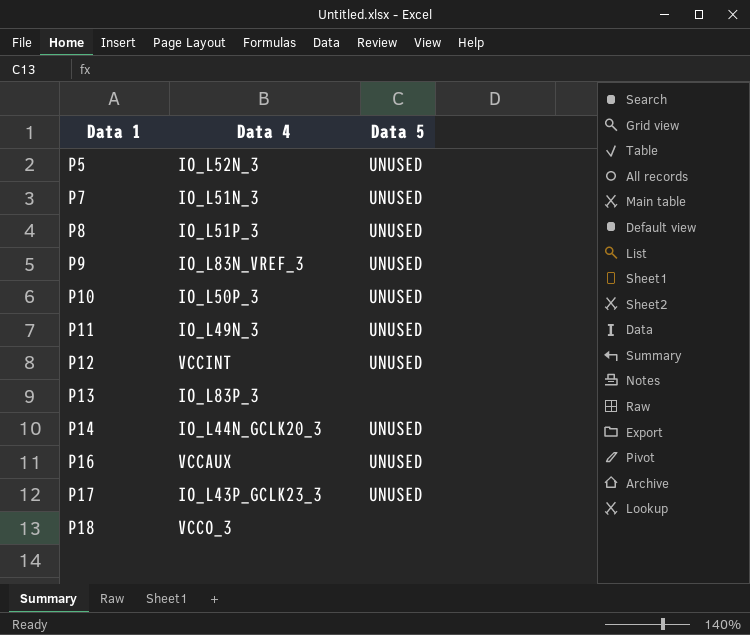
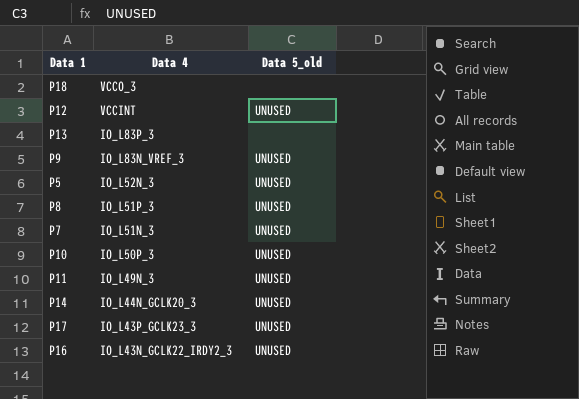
row order: Data 1 ascending -> Data 4 descending
column name: Data 5 -> Data 5_old
P16 | Data 4: VCCAUX -> IO_L43N_GCLK22_IRDY2_3

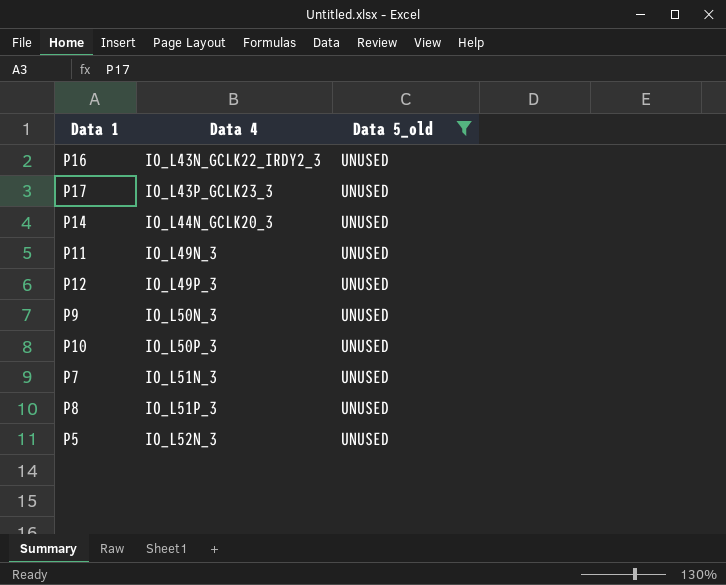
filter: none -> Data 5_old = UNUSED
row order: Data 4 descending -> Data 4 ascending
P12 | Data 4: VCCINT -> IO_L49P_3
P9 | Data 4: IO_L83N_VREF_3 -> IO_L50N_3

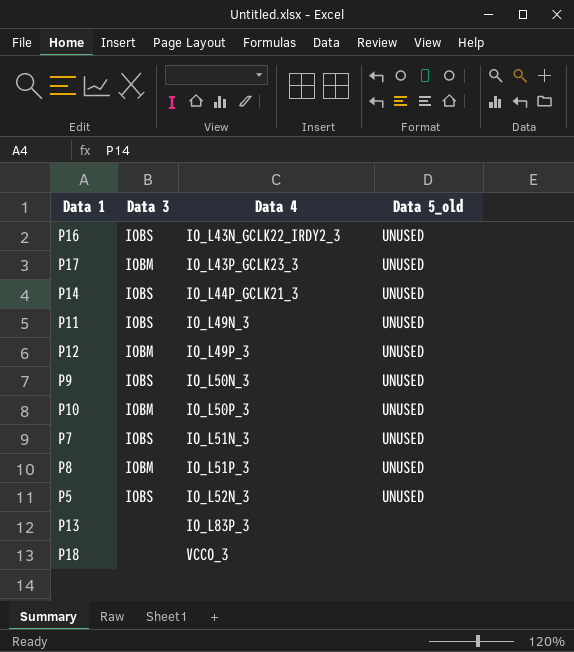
filter: Data 5_old = UNUSED -> none
column Data 3 | position: none -> 2
P14 | Data 4: IO_L44N_GCLK20_3 -> IO_L44P_GCLK21_3

